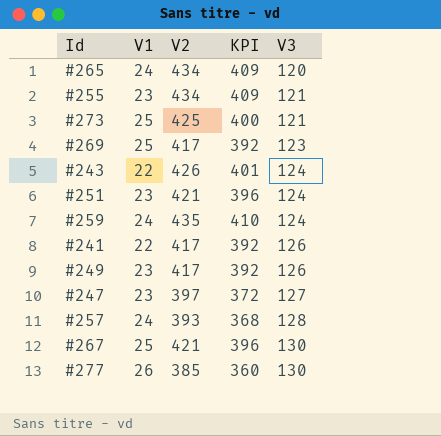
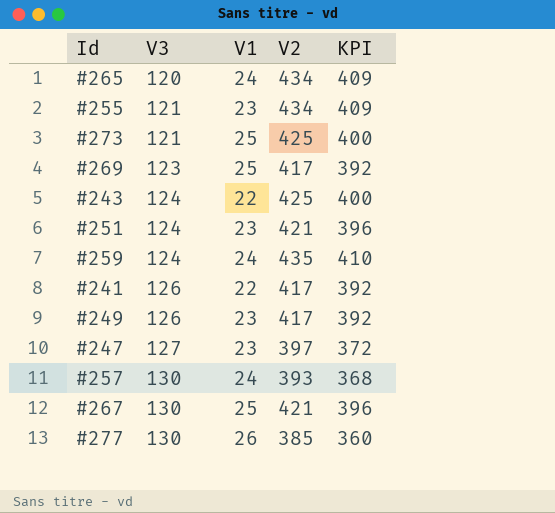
column V3 | position: 5 -> 2
#243 | V2: 426 -> 425
#243 | KPI: 401 -> 400
#257 | V3: 128 -> 130

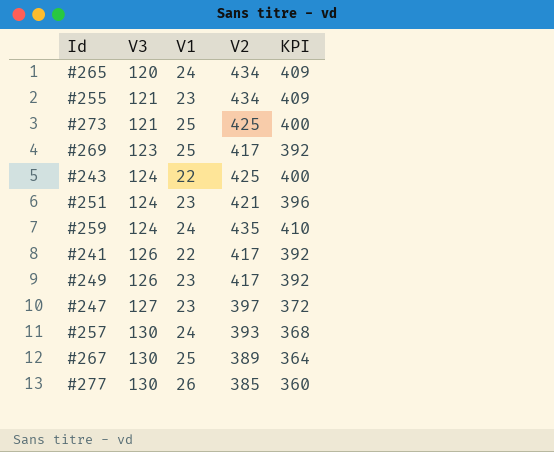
#267 | V2: 421 -> 389
#267 | KPI: 396 -> 364

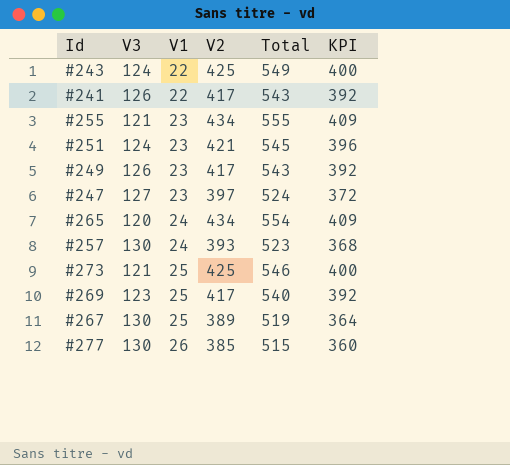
row order: V3 ascending -> V1 ascending
column Total | formula: none -> [V3] + [V2]
row #259: 124 | 24 | 435 | 410 -> none

